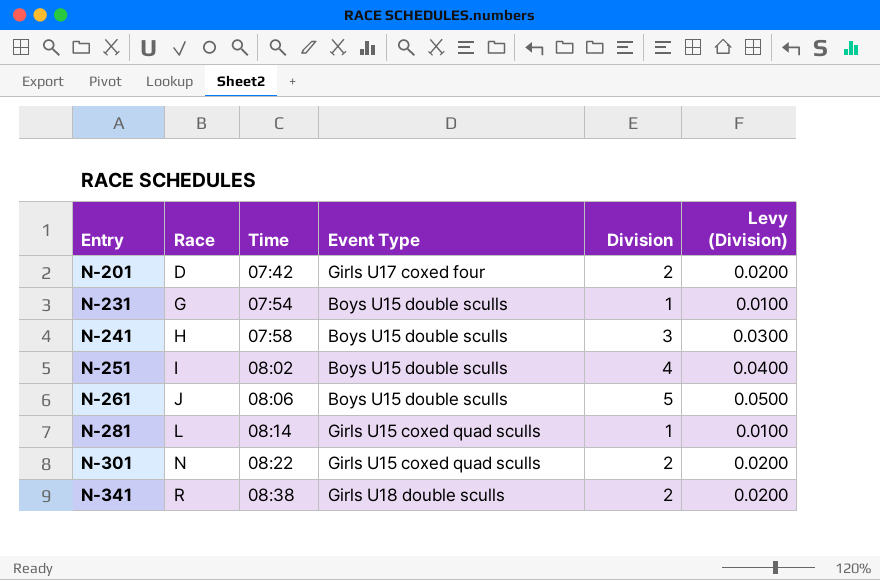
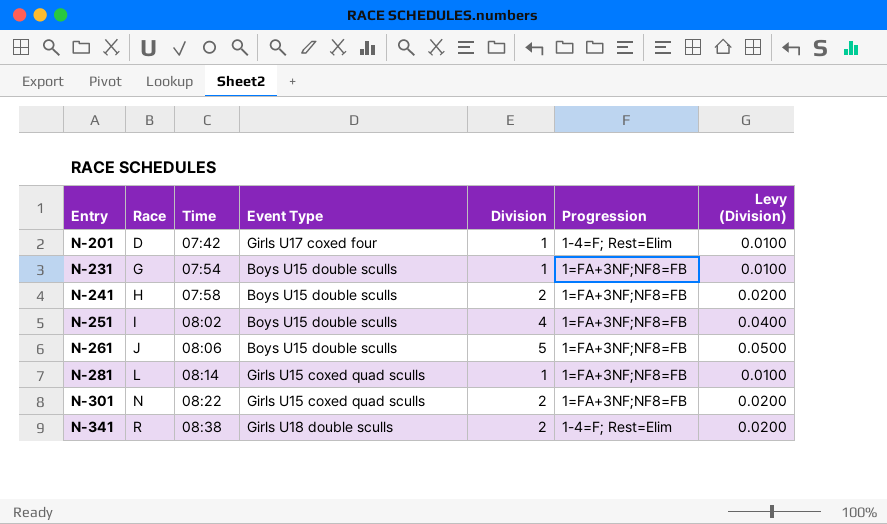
column Progression | position: none -> 6
N-201 | Division: 2 -> 1
N-201 | Levy (Division): 0.0200 -> 0.0100
N-241 | Division: 3 -> 2
N-241 | Levy (Division): 0.0300 -> 0.0200

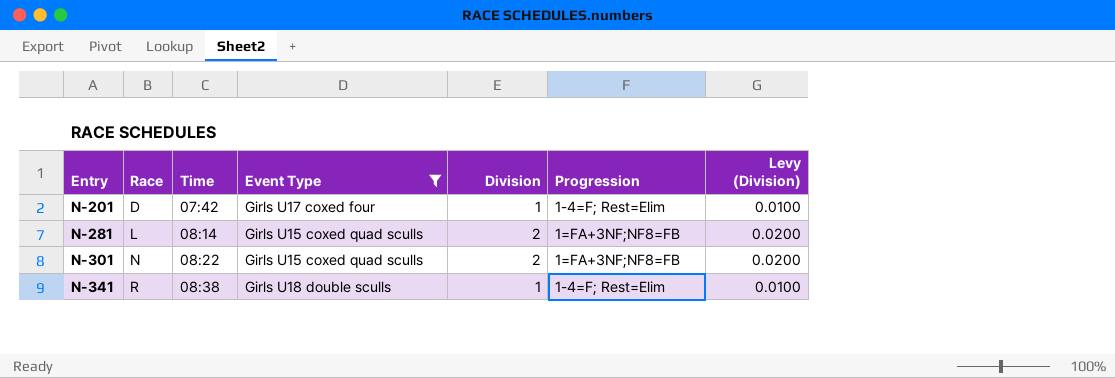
filter: none -> Event Type != Boys U15 double sculls
N-281 | Division: 1 -> 2
N-281 | Levy (Division): 0.0100 -> 0.0200
N-341 | Division: 2 -> 1
N-341 | Levy (Division): 0.0200 -> 0.0100

